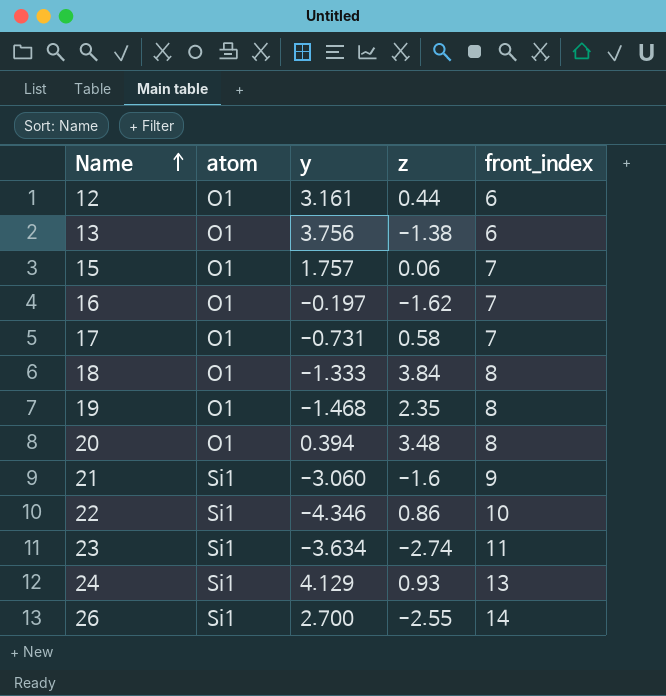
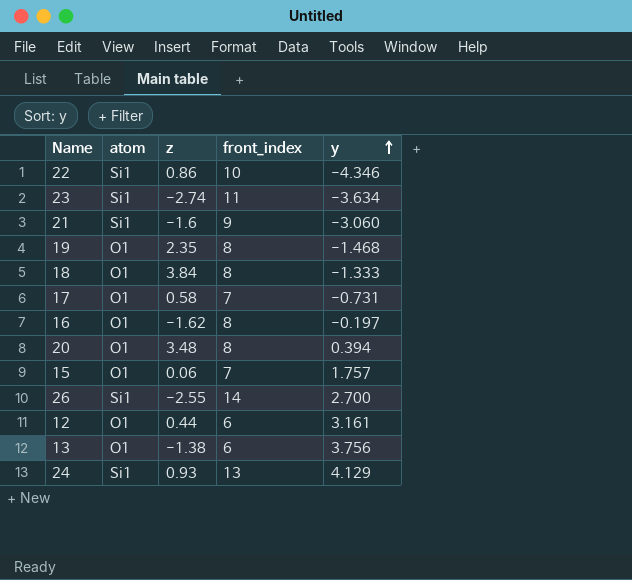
row order: Name ascending -> y ascending
column y | position: 3 -> 5
16 | front_index: 7 -> 8

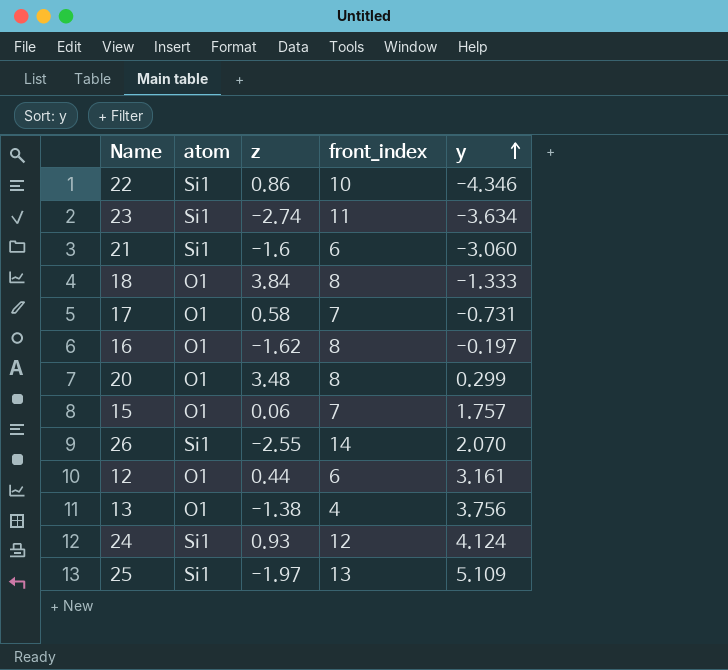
row 19: O1 | 2.35 | 8 | -1.468 -> none
21 | front_index: 9 -> 6
20 | y: 0.394 -> 0.299
26 | y: 2.700 -> 2.070
13 | front_index: 6 -> 4
24 | front_index: 13 -> 12
24 | y: 4.129 -> 4.124
row 25: none -> Si1 | -1.97 | 13 | 5.109

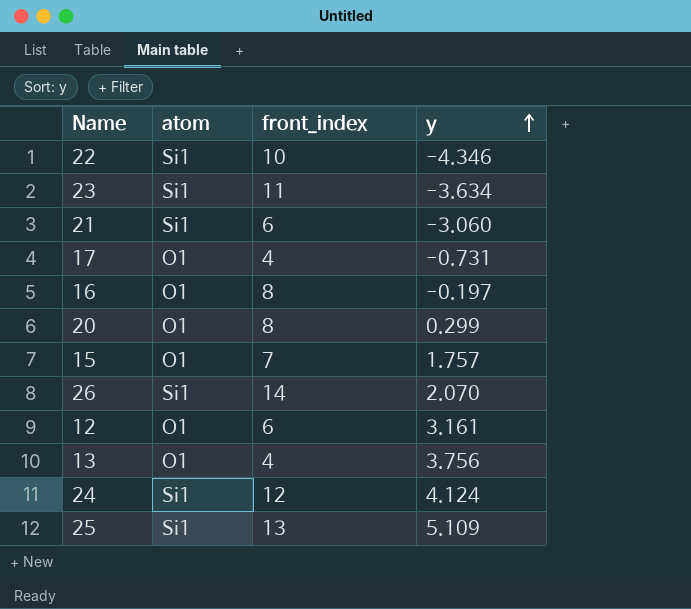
column z | position: 3 -> none
row 18: O1 | 3.84 | 8 | -1.333 -> none
17 | front_index: 7 -> 4

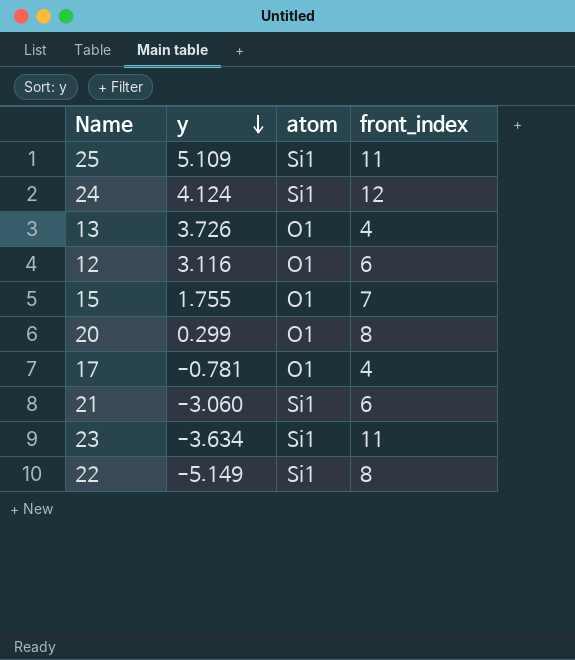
row order: y ascending -> y descending
column y | position: 4 -> 2
row 16: O1 | 8 | -0.197 -> none
row 26: Si1 | 14 | 2.070 -> none
25 | front_index: 13 -> 11
13 | y: 3.756 -> 3.726
12 | y: 3.161 -> 3.116
15 | y: 1.757 -> 1.755
17 | y: -0.731 -> -0.781
22 | y: -4.346 -> -5.149
22 | front_index: 10 -> 8

